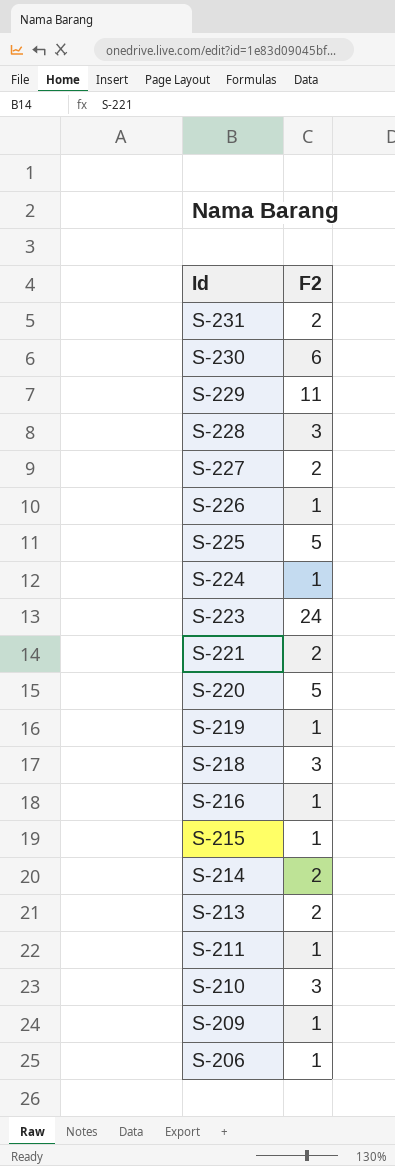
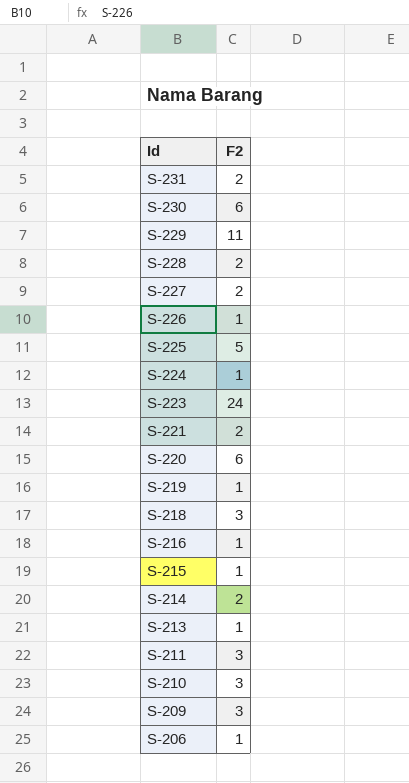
S-228 | F2: 3 -> 2
S-220 | F2: 5 -> 6
S-213 | F2: 2 -> 1
S-211 | F2: 1 -> 3
S-209 | F2: 1 -> 3

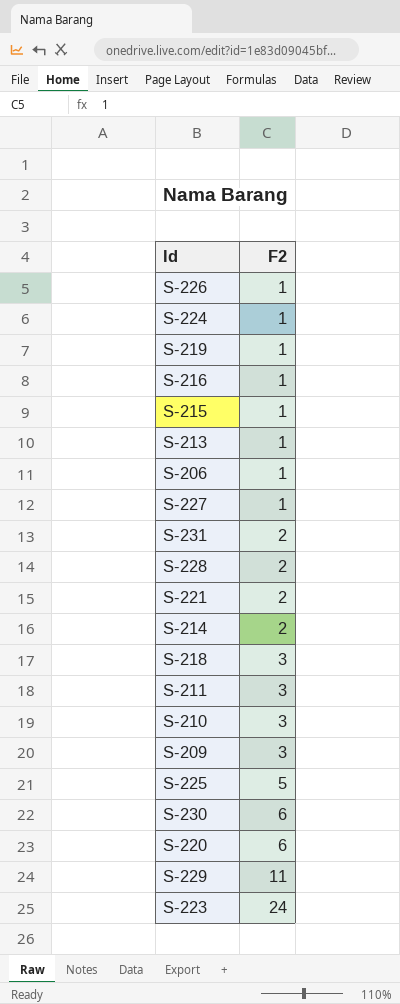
row order: Id descending -> F2 ascending
S-227 | F2: 2 -> 1

